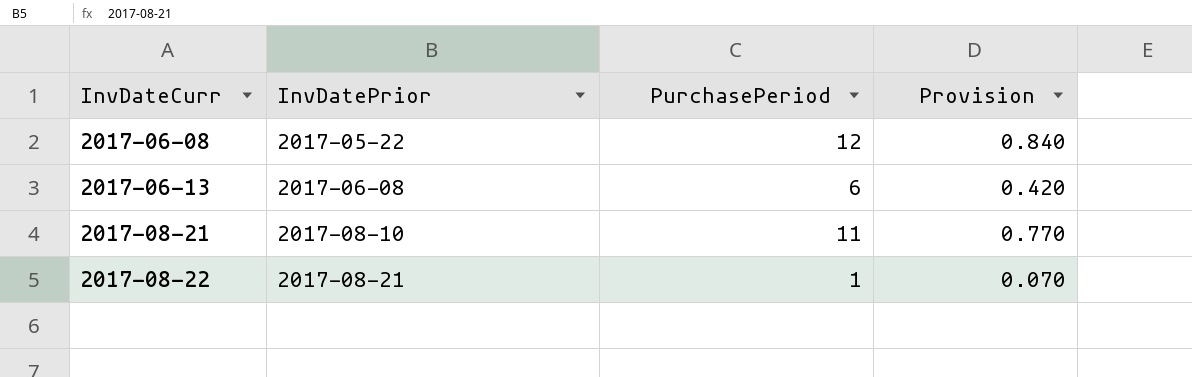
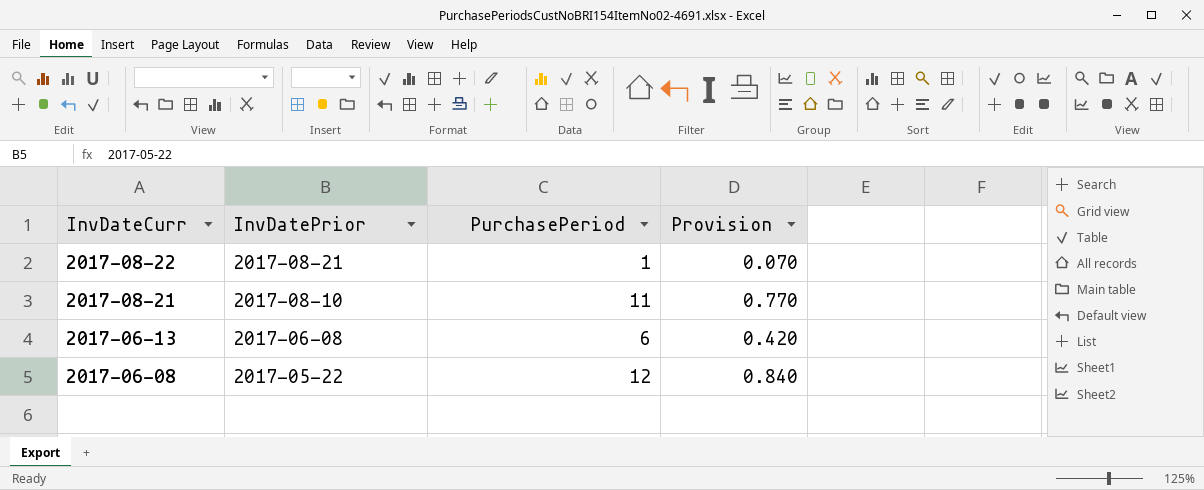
row order: InvDateCurr ascending -> InvDateCurr descending

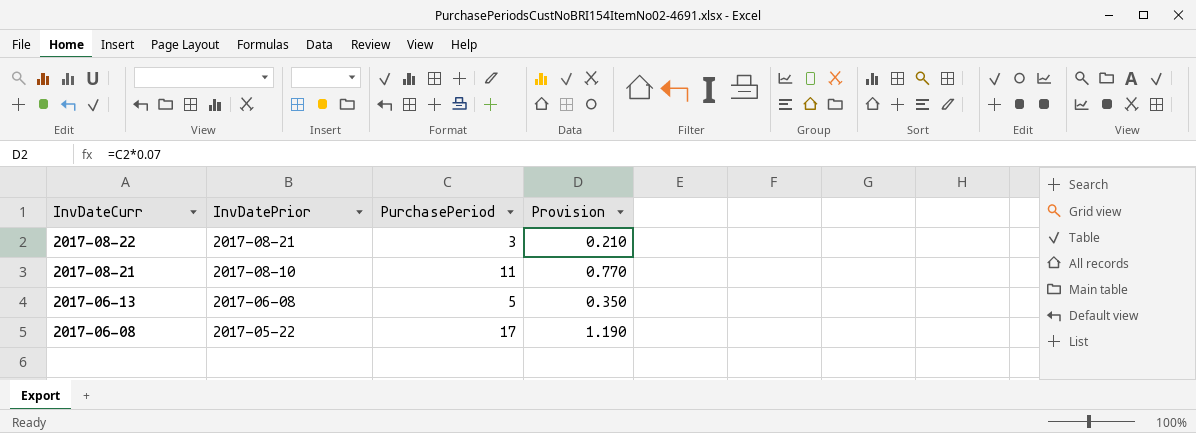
2017-08-22 | PurchasePeriod: 1 -> 3
2017-08-22 | Provision: 0.070 -> 0.210
2017-06-13 | PurchasePeriod: 6 -> 5
2017-06-13 | Provision: 0.420 -> 0.350
2017-06-08 | PurchasePeriod: 12 -> 17
2017-06-08 | Provision: 0.840 -> 1.190

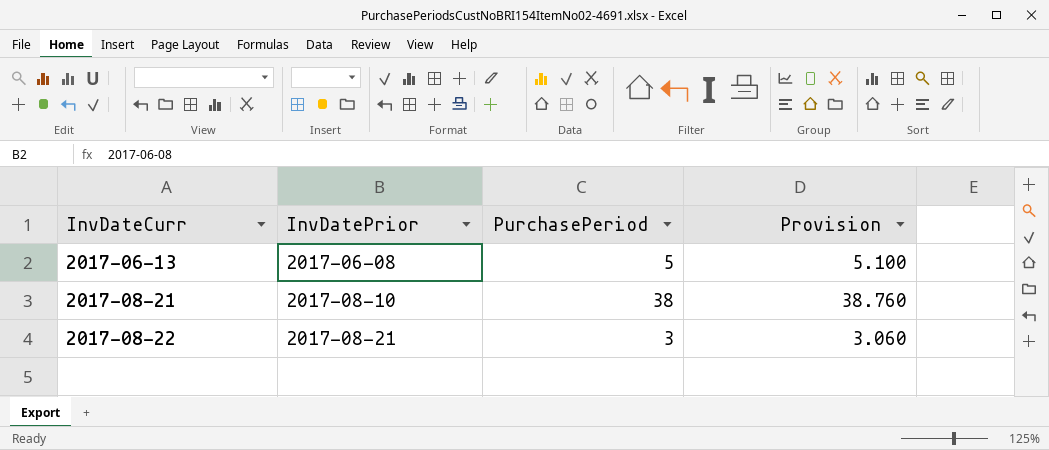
row order: InvDateCurr descending -> InvDateCurr ascending
column Provision | formula: [PurchasePeriod] * 0.07 -> [PurchasePeriod] * 1.02
row 2017-06-08: 2017-05-22 | 17 | 1.190 -> none
2017-08-21 | PurchasePeriod: 11 -> 38

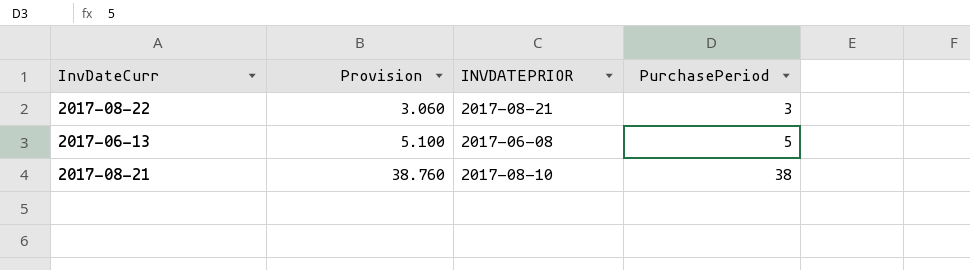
row order: InvDateCurr ascending -> Provision ascending
column Provision | position: 4 -> 2
column name: InvDatePrior -> INVDATEPRIOR

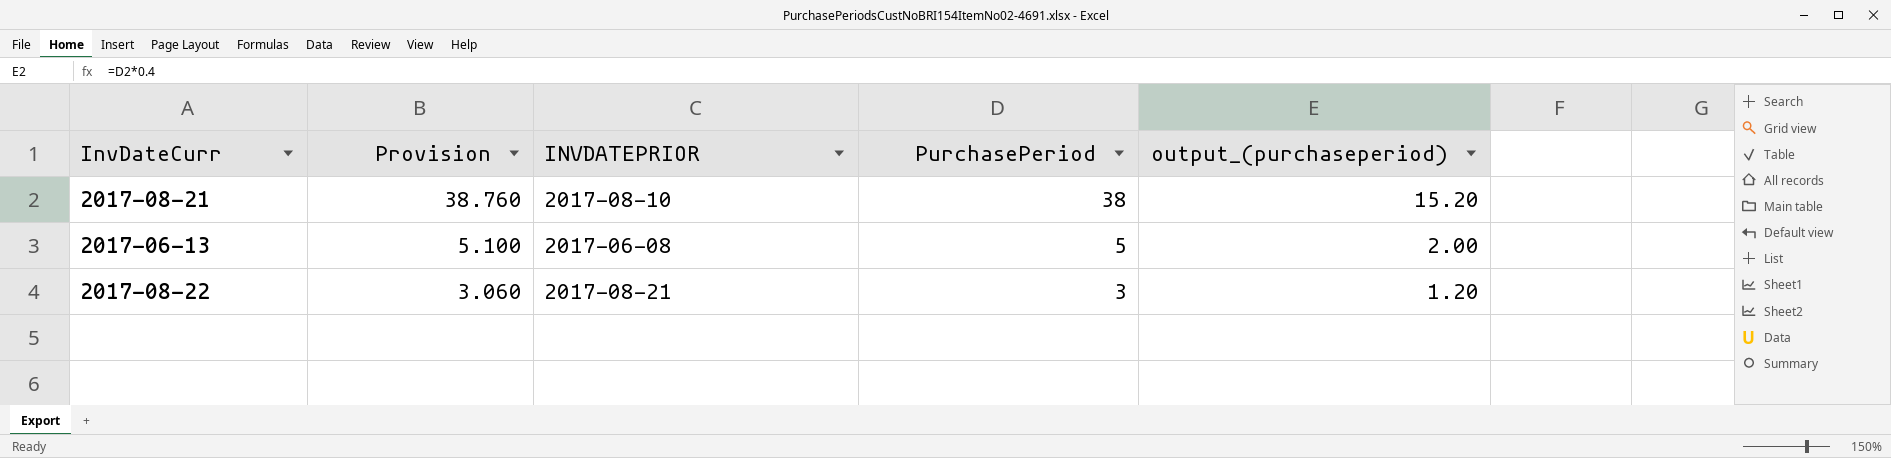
row order: Provision ascending -> Provision descending
column output_(purchaseperiod) | formula: none -> [PurchasePeriod] * 0.4

